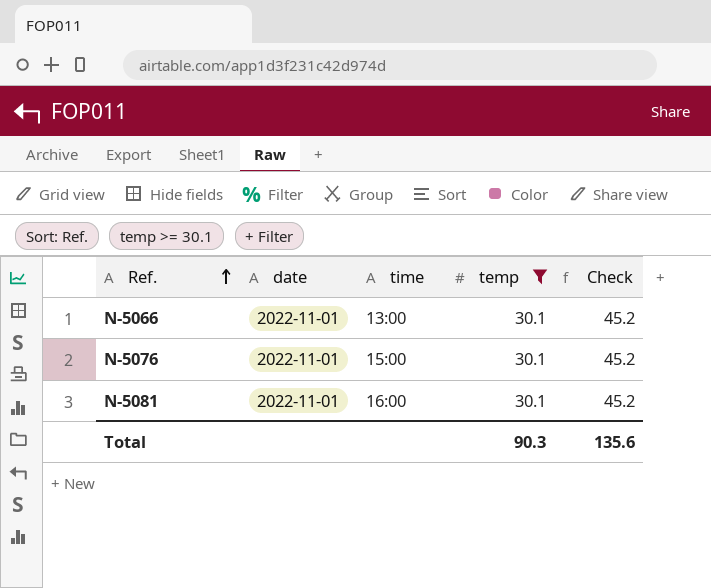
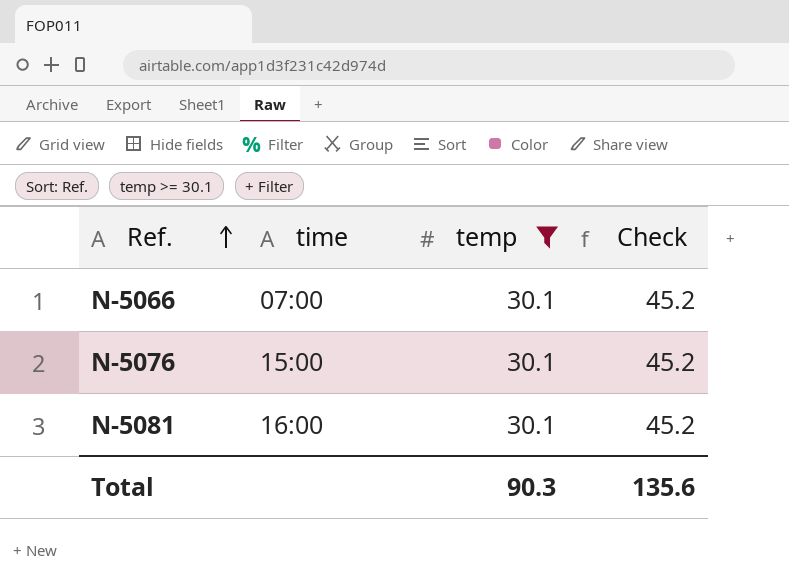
column date | position: 2 -> none
N-5066 | time: 13:00 -> 07:00

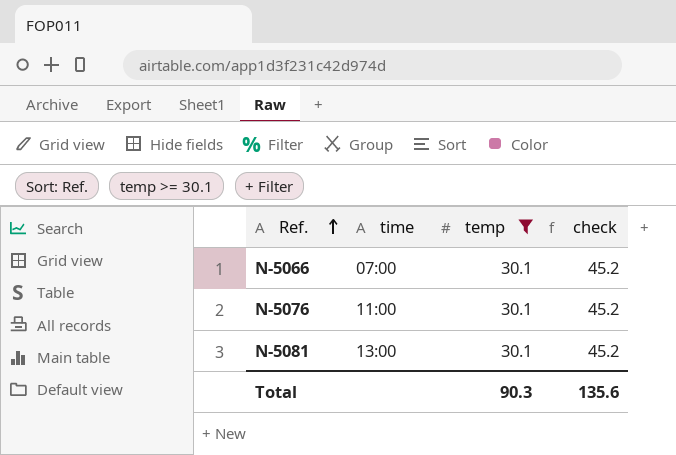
column name: Check -> check
N-5076 | time: 15:00 -> 11:00
N-5081 | time: 16:00 -> 13:00

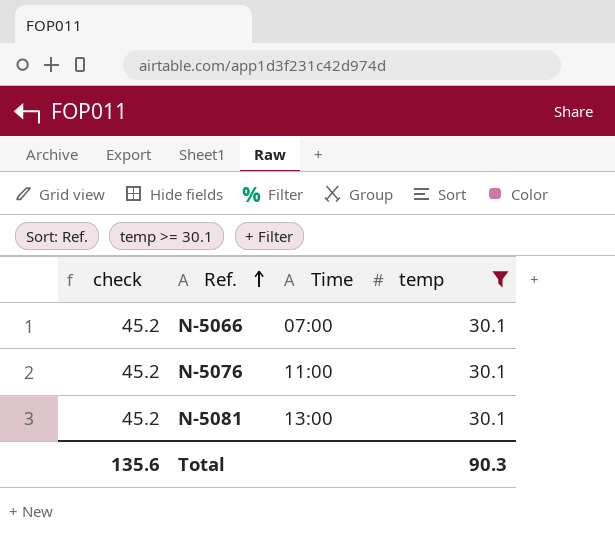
column check | position: 4 -> 1
column name: time -> Time

